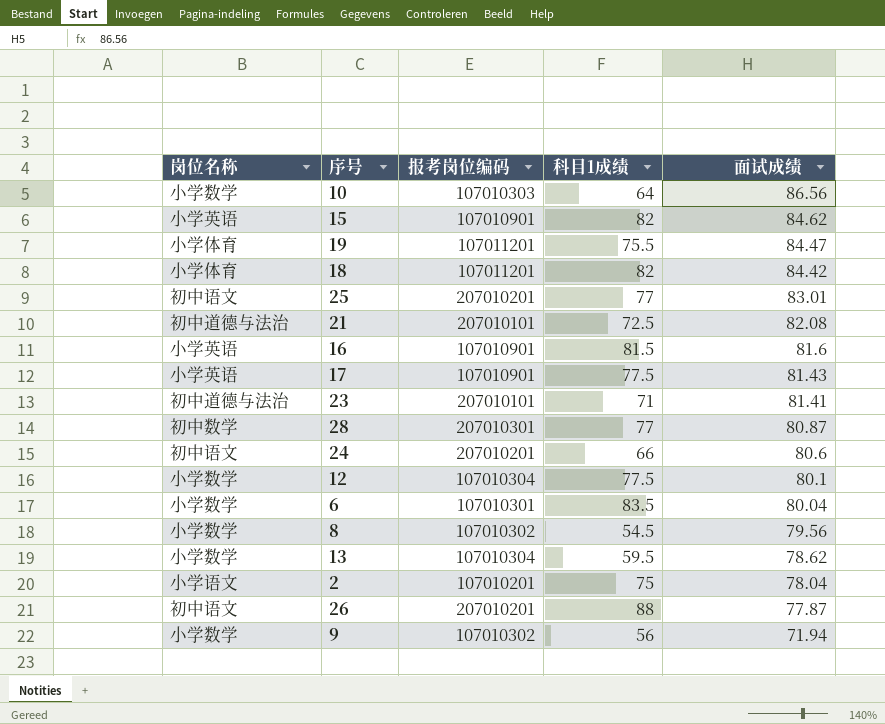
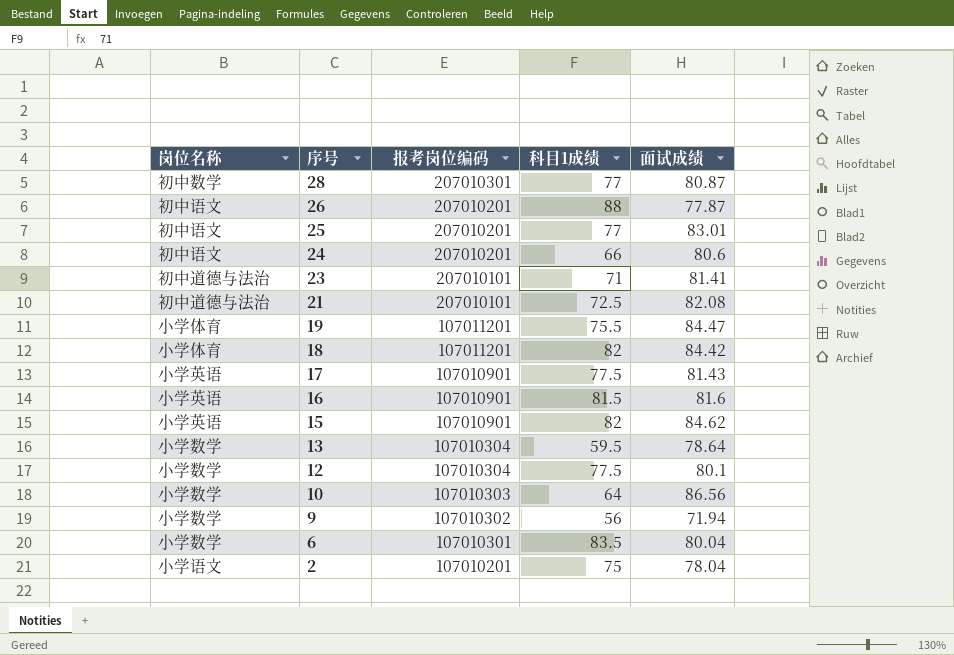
row order: 面试成绩 descending -> 序号 descending
row 8: 小学数学 | 107010302 | 54.5 | 79.56 -> none
13 | 面试成绩: 78.62 -> 78.64

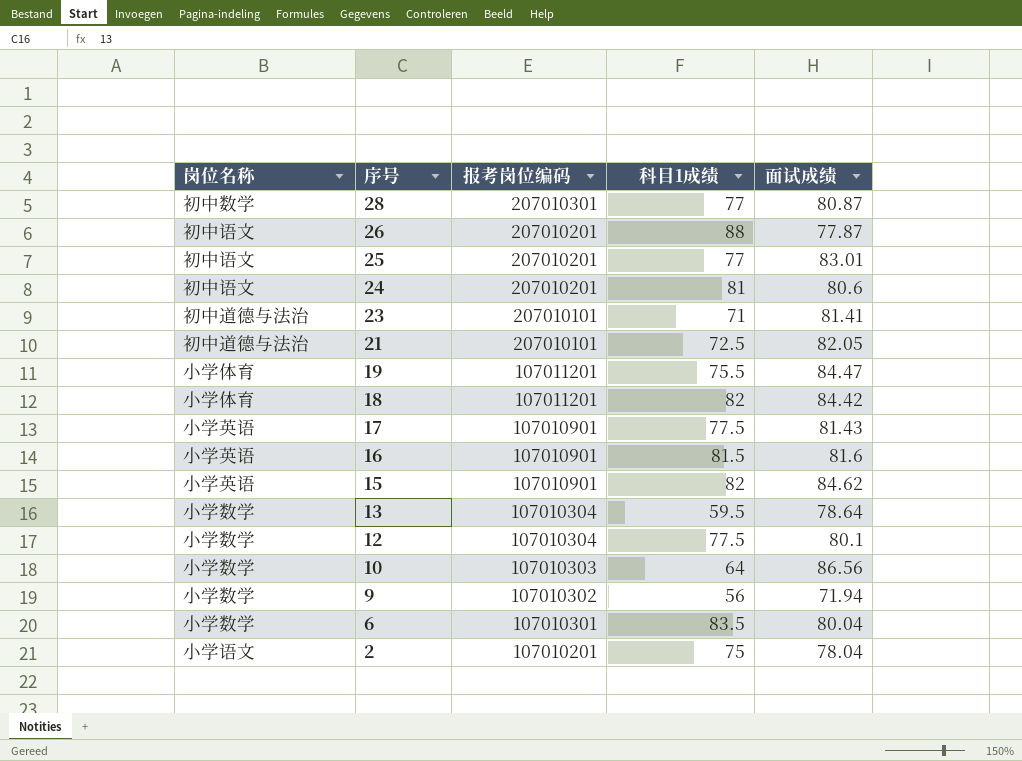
24 | 科目1成绩: 66 -> 81
21 | 面试成绩: 82.08 -> 82.05

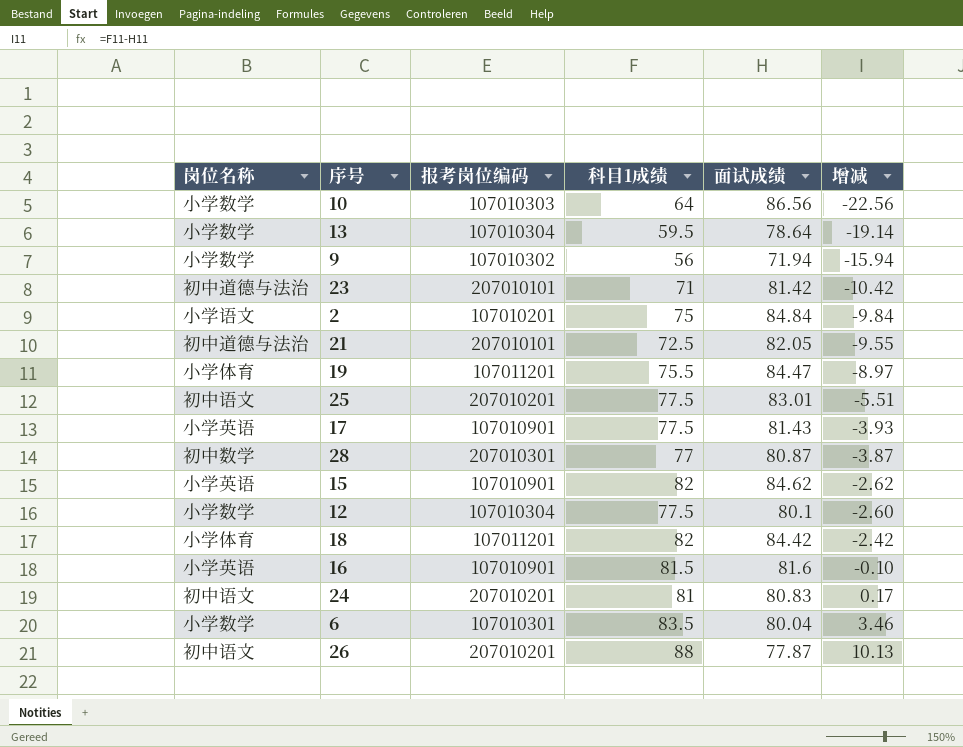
row order: 序号 descending -> 增减 ascending
column 增减 | formula: none -> [科目1成绩] - [面试成绩]
23 | 面试成绩: 81.41 -> 81.42
2 | 面试成绩: 78.04 -> 84.84
25 | 科目1成绩: 77 -> 77.5
24 | 面试成绩: 80.6 -> 80.83

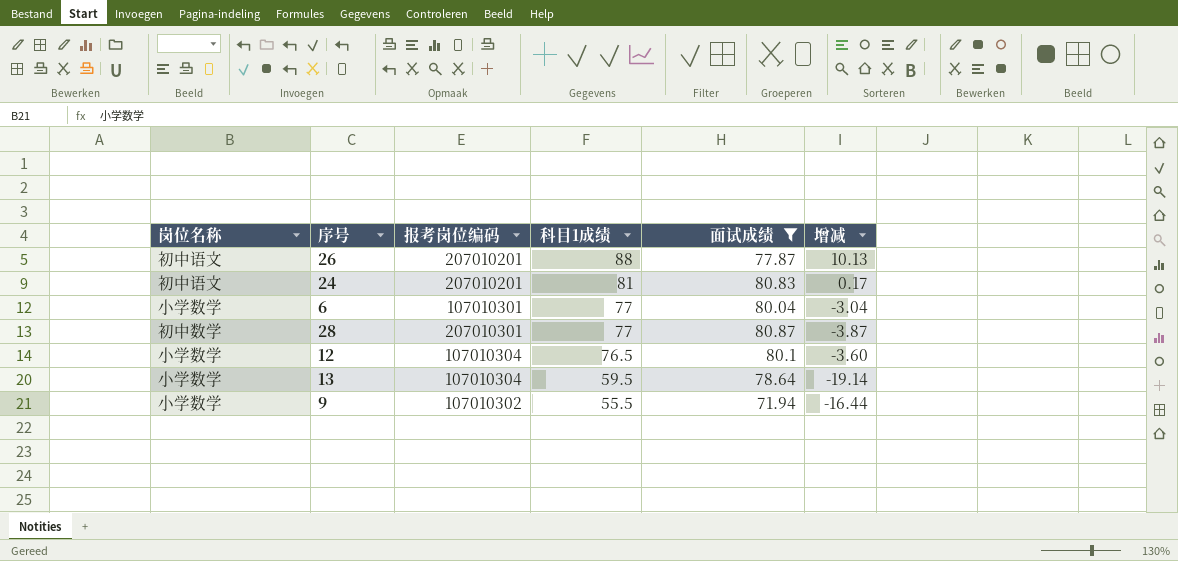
filter: none -> 面试成绩 <= 80.87
row order: 增减 ascending -> 科目1成绩 descending
6 | 科目1成绩: 83.5 -> 77
6 | 增减: 3.46 -> -3.04
12 | 科目1成绩: 77.5 -> 76.5
12 | 增减: -2.60 -> -3.60
9 | 科目1成绩: 56 -> 55.5
9 | 增减: -15.94 -> -16.44

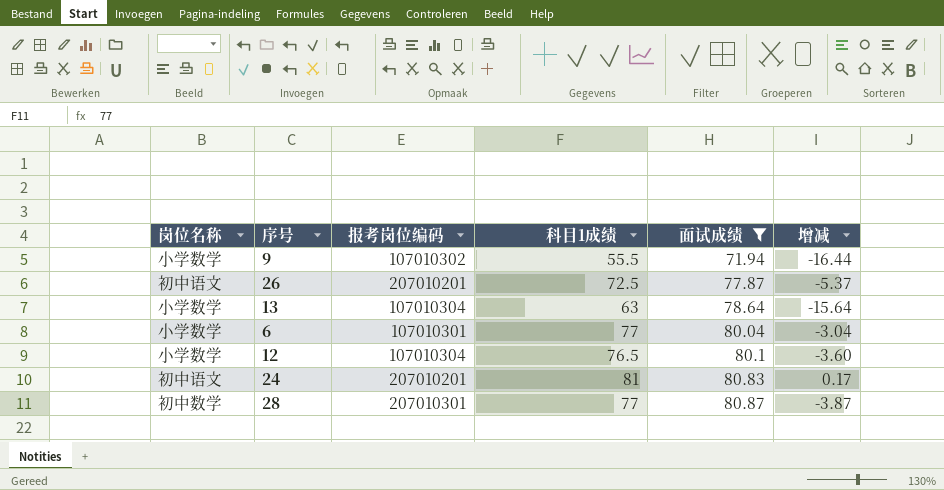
row order: 科目1成绩 descending -> 面试成绩 ascending
26 | 科目1成绩: 88 -> 72.5
26 | 增减: 10.13 -> -5.37
13 | 科目1成绩: 59.5 -> 63
13 | 增减: -19.14 -> -15.64

